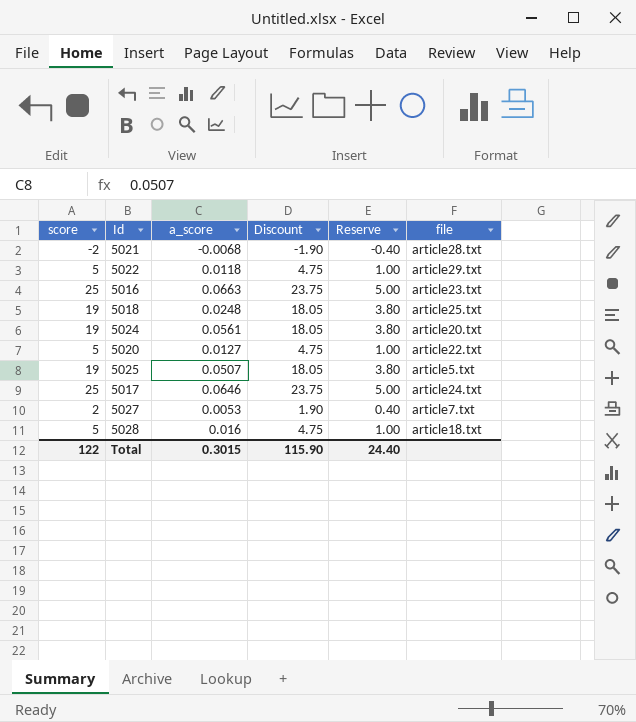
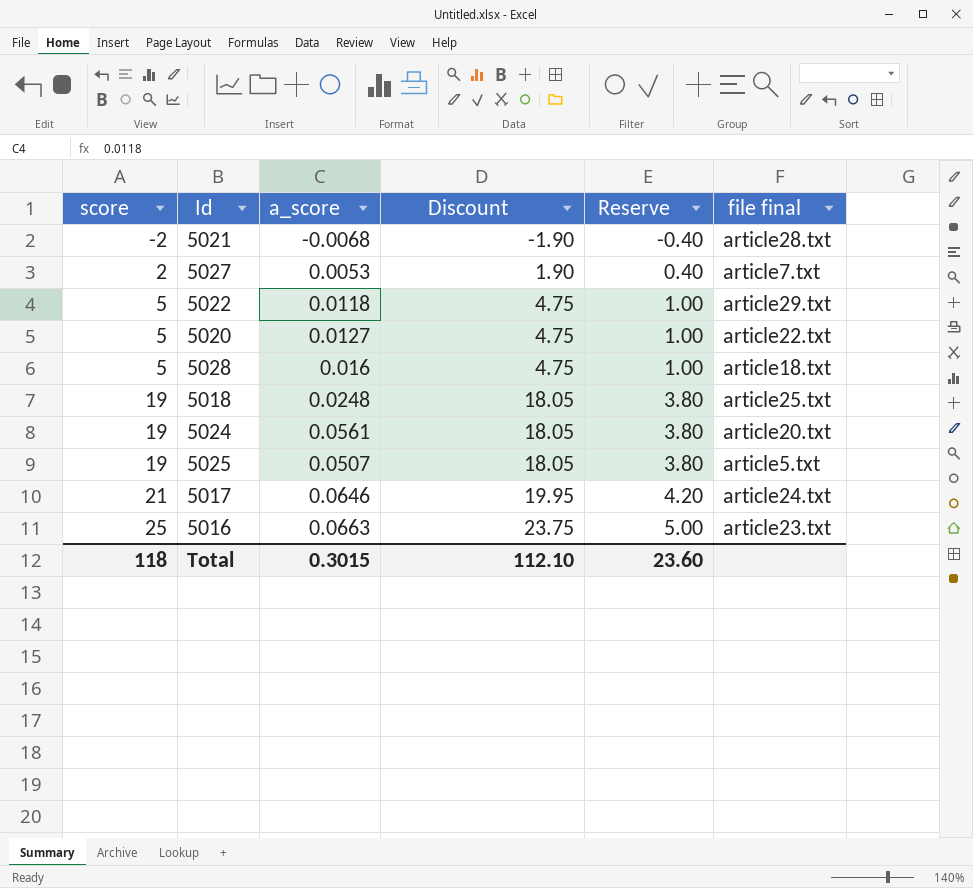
row order: none -> score ascending
column name: file -> file final
5017 | score: 25 -> 21
5017 | Discount: 23.75 -> 19.95
5017 | Reserve: 5.00 -> 4.20
Total | score: 122 -> 118
Total | Discount: 115.90 -> 112.10
Total | Reserve: 24.40 -> 23.60

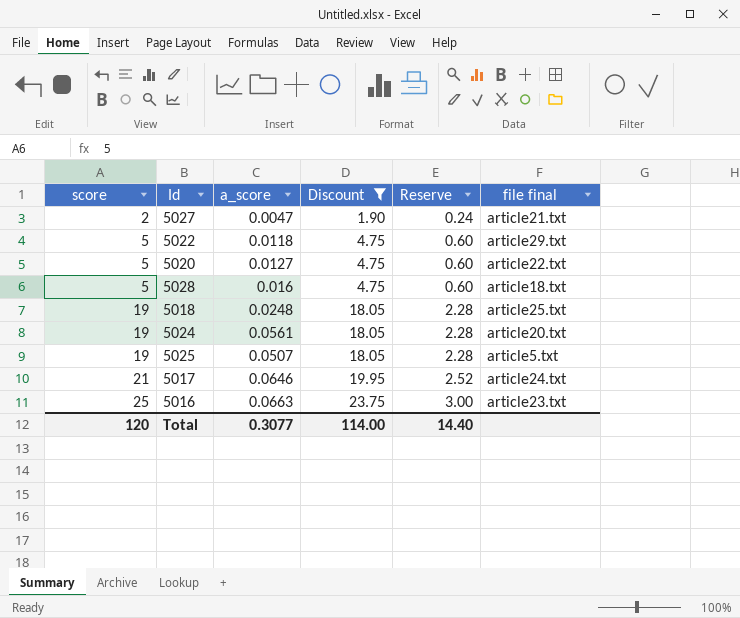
filter: none -> Discount != -1.90
column Reserve | formula: [score] * 0.2 -> [score] * 0.12
5027 | a_score: 0.0053 -> 0.0047
5027 | file final: article7.txt -> article21.txt
Total | score: 118 -> 120
Total | a_score: 0.3015 -> 0.3077
Total | Discount: 112.10 -> 114.00
Total | Reserve: 23.60 -> 14.40

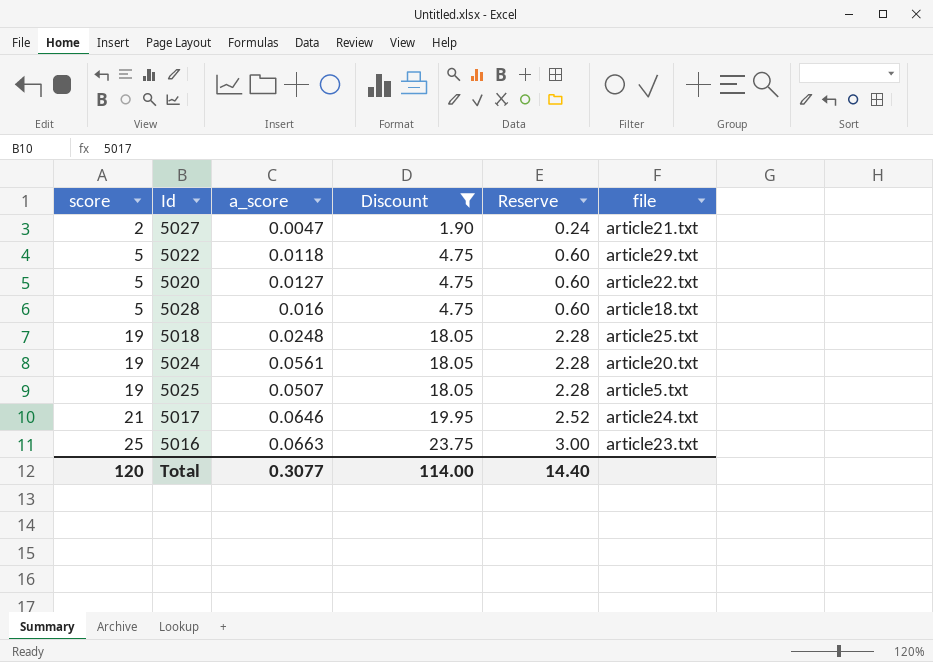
column name: file final -> file

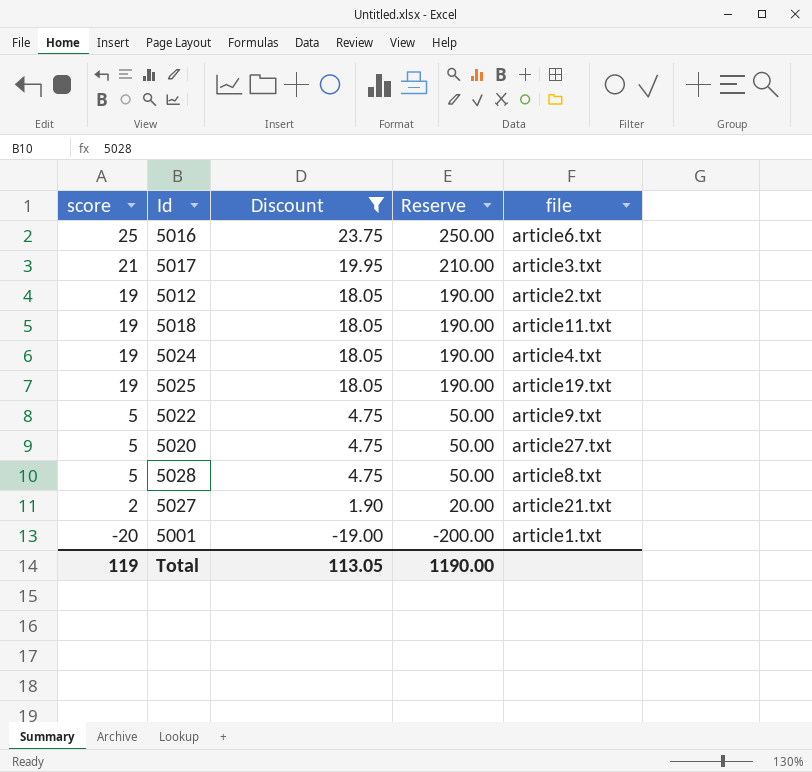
row order: score ascending -> score descending
column a_score | position: 3 -> none
column Reserve | formula: [score] * 0.12 -> [score] * 10
5016 | file: article23.txt -> article6.txt
5017 | file: article24.txt -> article3.txt
row 5012: none -> 19 | 18.05 | 190.00 | article2.txt
5018 | file: article25.txt -> article11.txt
5024 | file: article20.txt -> article4.txt
5025 | file: article5.txt -> article19.txt
5022 | file: article29.txt -> article9.txt
5020 | file: article22.txt -> article27.txt
5028 | file: article18.txt -> article8.txt
row 5001: none -> -20 | -19.00 | -200.00 | article1.txt
Total | score: 120 -> 119
Total | Discount: 114.00 -> 113.05
Total | Reserve: 14.40 -> 1190.00

